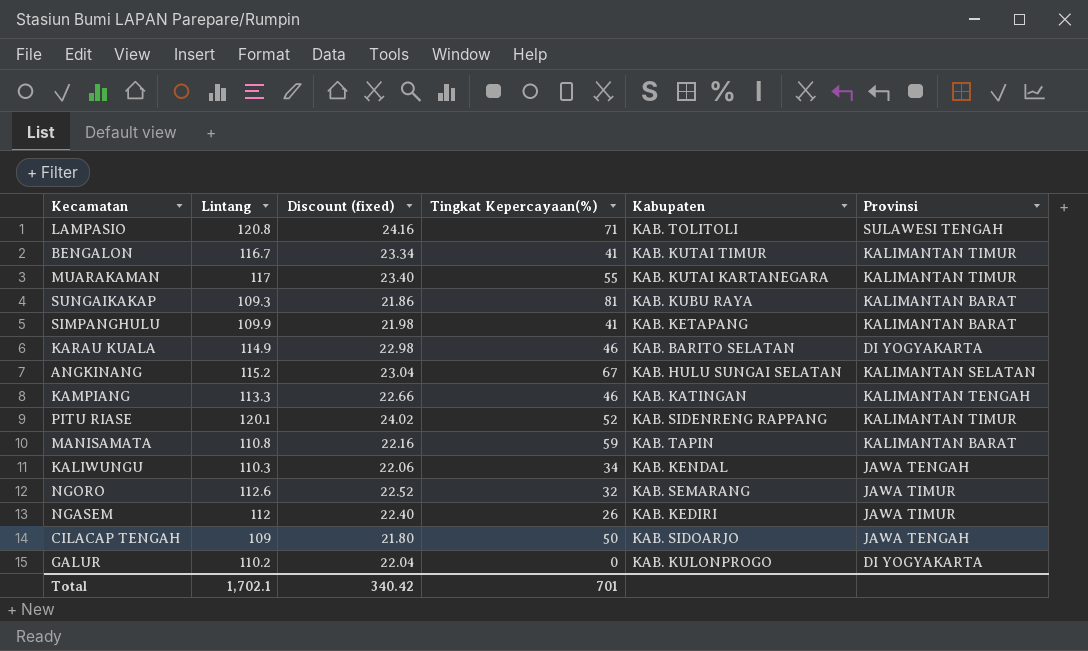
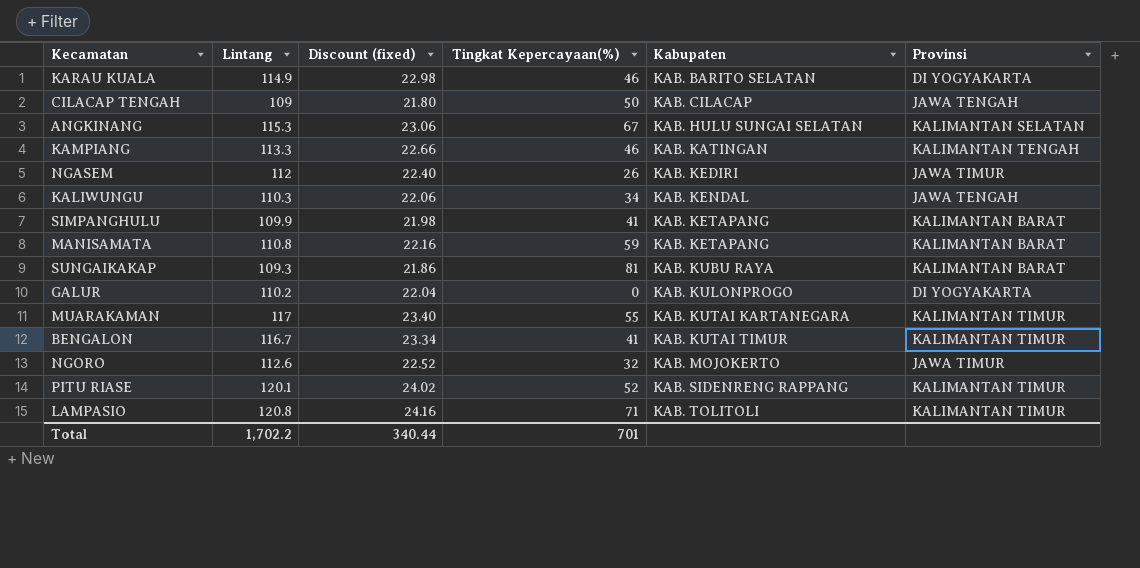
row order: none -> Kabupaten ascending
CILACAP TENGAH | Kabupaten: KAB. SIDOARJO -> KAB. CILACAP
ANGKINANG | Lintang: 115.2 -> 115.3
ANGKINANG | Discount (fixed): 23.04 -> 23.06
MANISAMATA | Kabupaten: KAB. TAPIN -> KAB. KETAPANG
NGORO | Kabupaten: KAB. SEMARANG -> KAB. MOJOKERTO
LAMPASIO | Provinsi: SULAWESI TENGAH -> KALIMANTAN TIMUR
Total | Lintang: 1,702.1 -> 1,702.2
Total | Discount (fixed): 340.42 -> 340.44

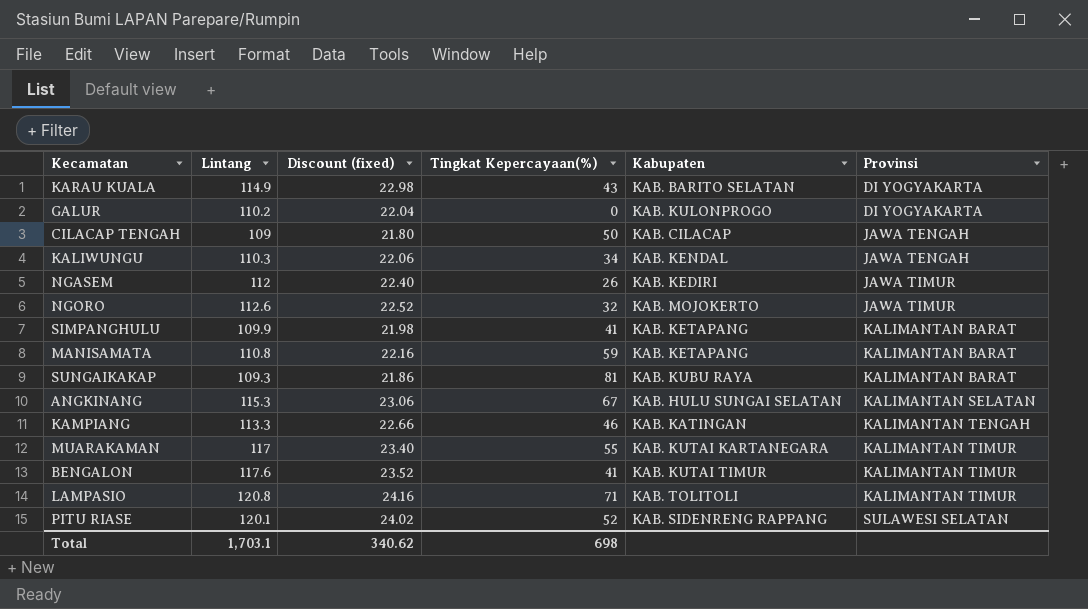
row order: Kabupaten ascending -> Provinsi ascending
KARAU KUALA | Tingkat Kepercayaan(%): 46 -> 43
BENGALON | Lintang: 116.7 -> 117.6
BENGALON | Discount (fixed): 23.34 -> 23.52
PITU RIASE | Provinsi: KALIMANTAN TIMUR -> SULAWESI SELATAN
Total | Lintang: 1,702.2 -> 1,703.1
Total | Discount (fixed): 340.44 -> 340.62
Total | Tingkat Kepercayaan(%): 701 -> 698

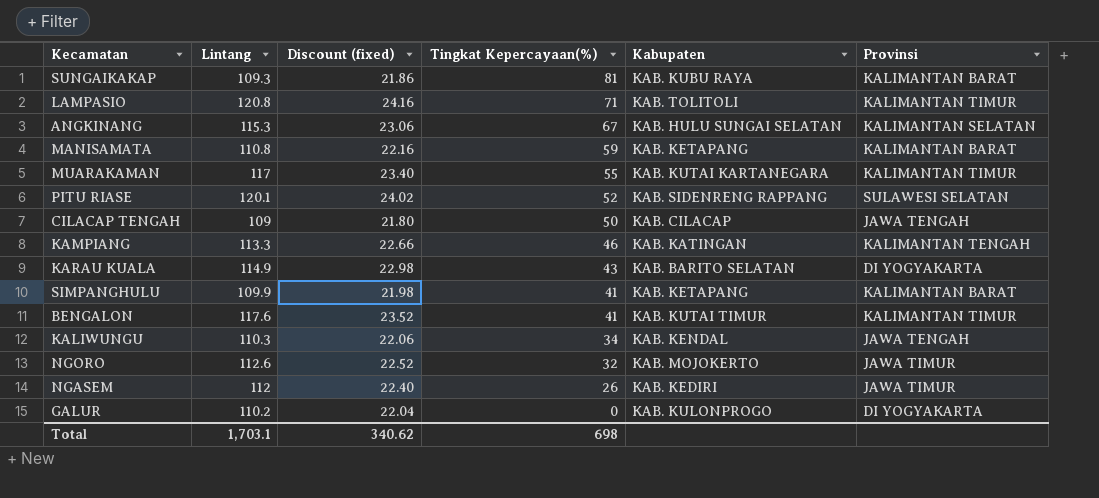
row order: Provinsi ascending -> Tingkat Kepercayaan(%) descending

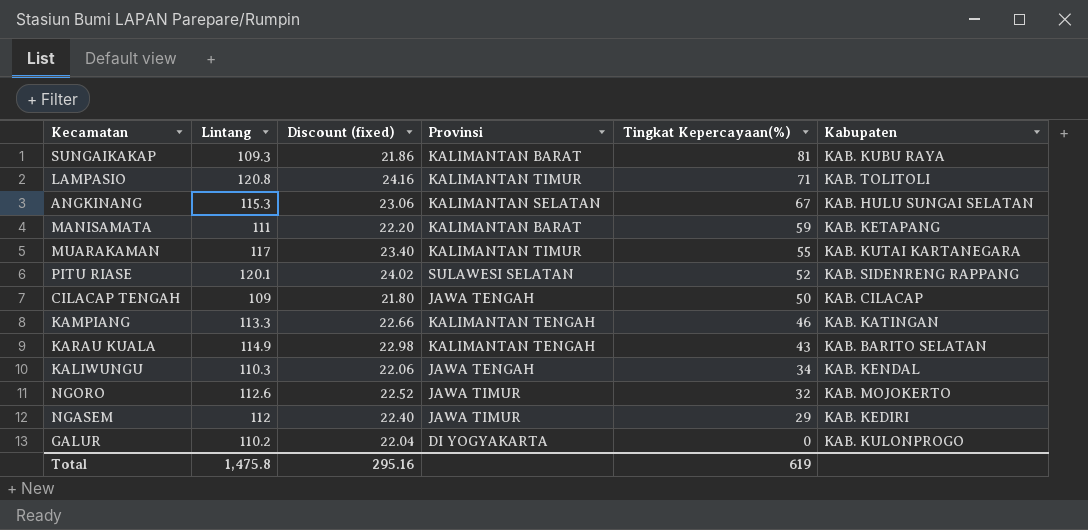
column Provinsi | position: 6 -> 4
row SIMPANGHULU: 109.9 | 21.98 | 41 | KAB. KETAPANG | KALIMANTAN BARAT -> none
row BENGALON: 117.6 | 23.52 | 41 | KAB. KUTAI TIMUR | KALIMANTAN TIMUR -> none
MANISAMATA | Lintang: 110.8 -> 111
MANISAMATA | Discount (fixed): 22.16 -> 22.20
KARAU KUALA | Provinsi: DI YOGYAKARTA -> KALIMANTAN TENGAH
NGASEM | Tingkat Kepercayaan(%): 26 -> 29
Total | Lintang: 1,703.1 -> 1,475.8
Total | Discount (fixed): 340.62 -> 295.16
Total | Tingkat Kepercayaan(%): 698 -> 619

